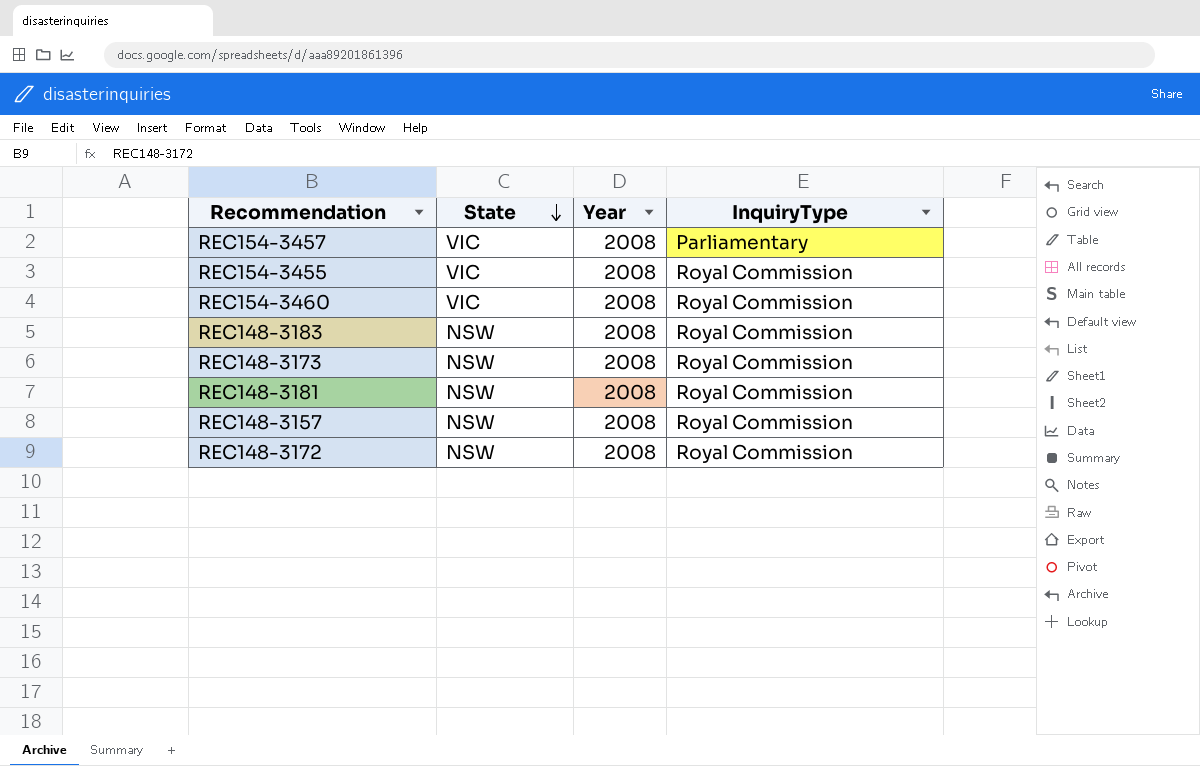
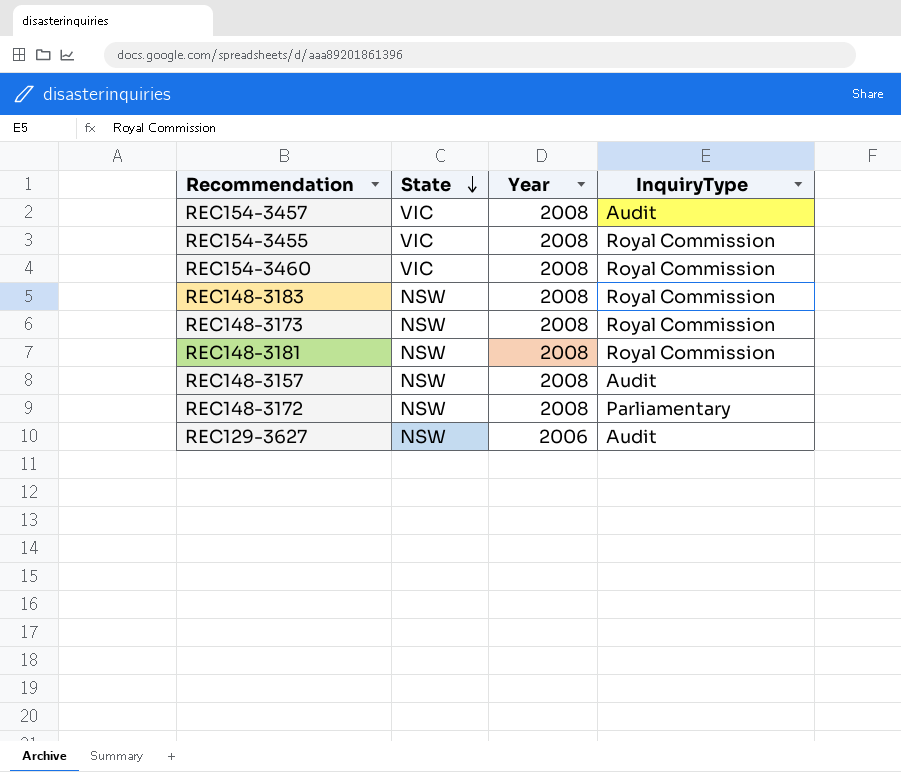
REC154-3457 | InquiryType: Parliamentary -> Audit
REC148-3157 | InquiryType: Royal Commission -> Audit
REC148-3172 | InquiryType: Royal Commission -> Parliamentary
row REC129-3627: none -> NSW | 2006 | Audit

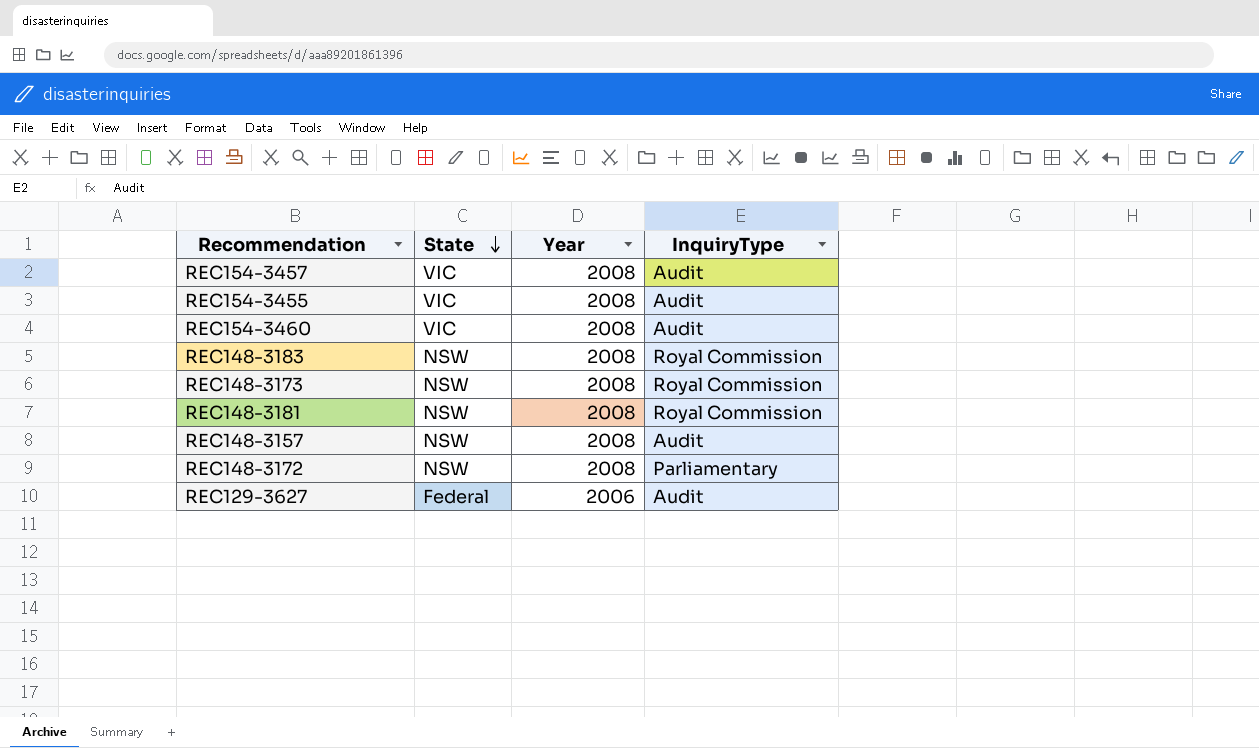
REC154-3455 | InquiryType: Royal Commission -> Audit
REC154-3460 | InquiryType: Royal Commission -> Audit
REC129-3627 | State: NSW -> Federal

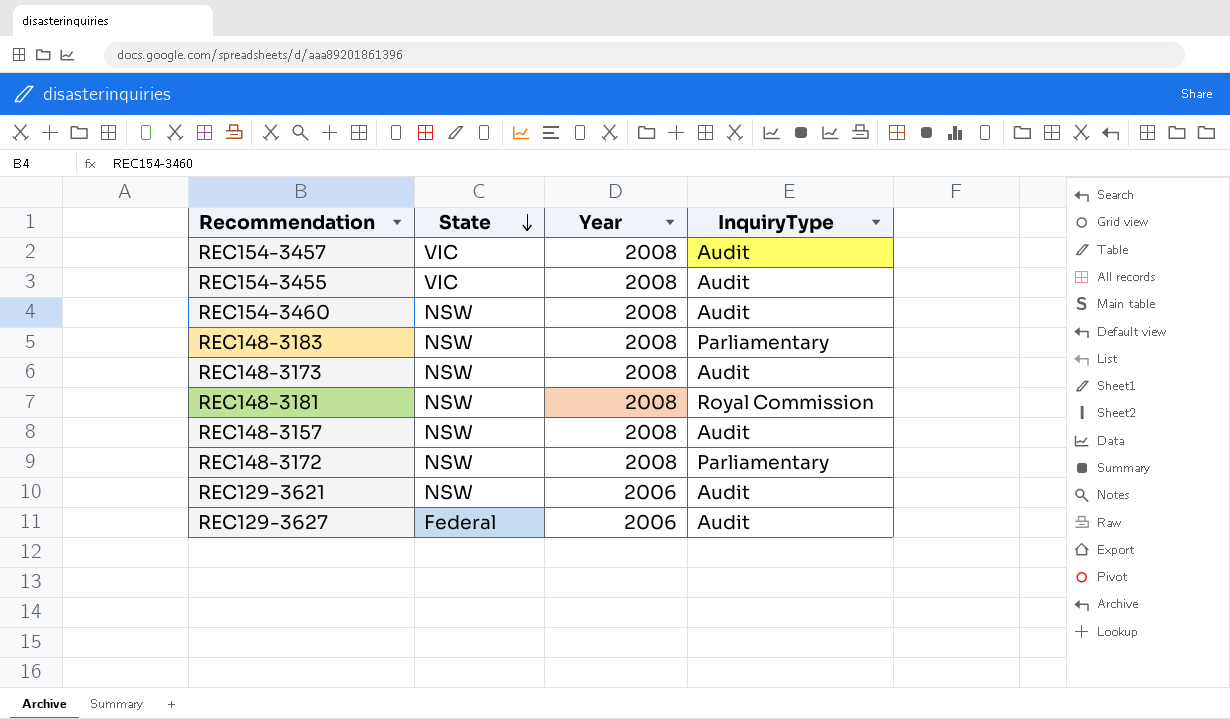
REC154-3460 | State: VIC -> NSW
REC148-3183 | InquiryType: Royal Commission -> Parliamentary
REC148-3173 | InquiryType: Royal Commission -> Audit
row REC129-3621: none -> NSW | 2006 | Audit

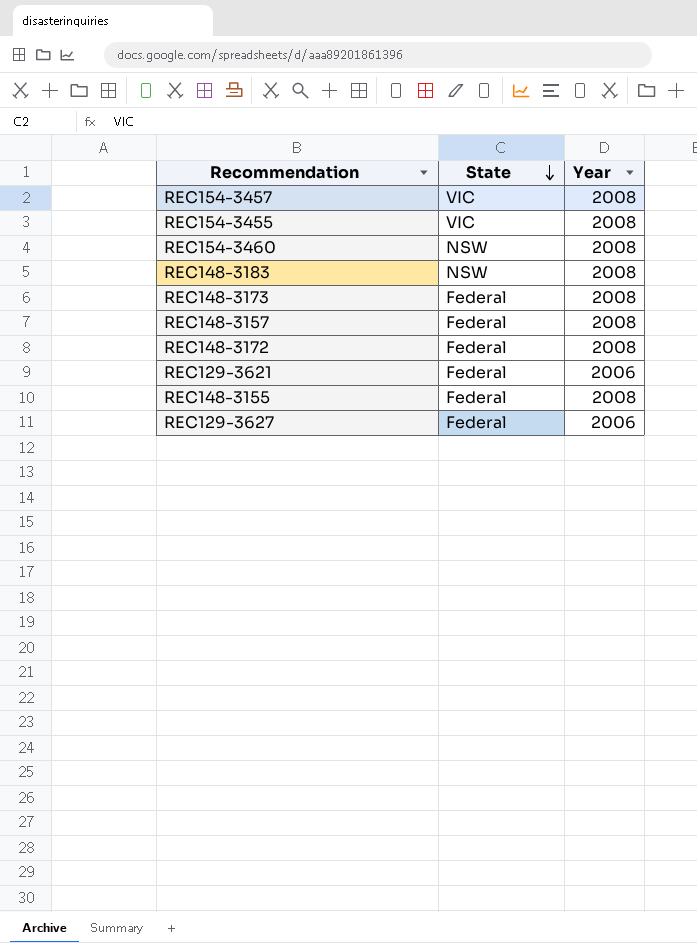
column InquiryType | position: 4 -> none
row REC148-3181: NSW | 2008 | Royal Commission -> none
REC148-3173 | State: NSW -> Federal
REC148-3157 | State: NSW -> Federal
REC148-3172 | State: NSW -> Federal
REC129-3621 | State: NSW -> Federal
row REC148-3155: none -> Federal | 2008

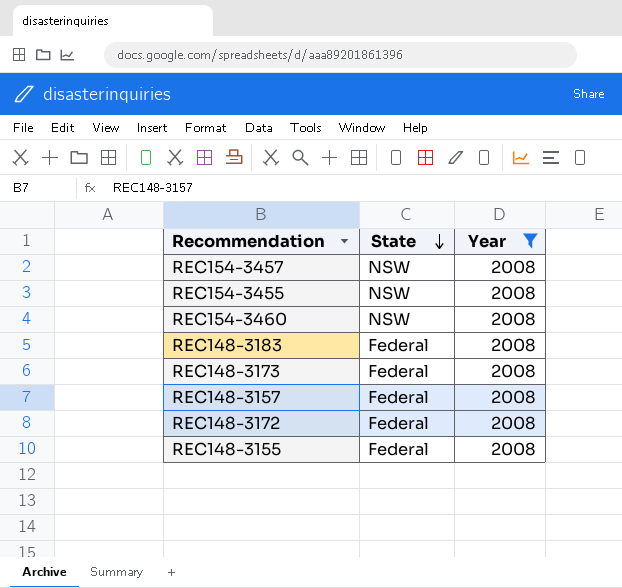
filter: none -> Year = 2008
REC154-3457 | State: VIC -> NSW
REC154-3455 | State: VIC -> NSW
REC148-3183 | State: NSW -> Federal

